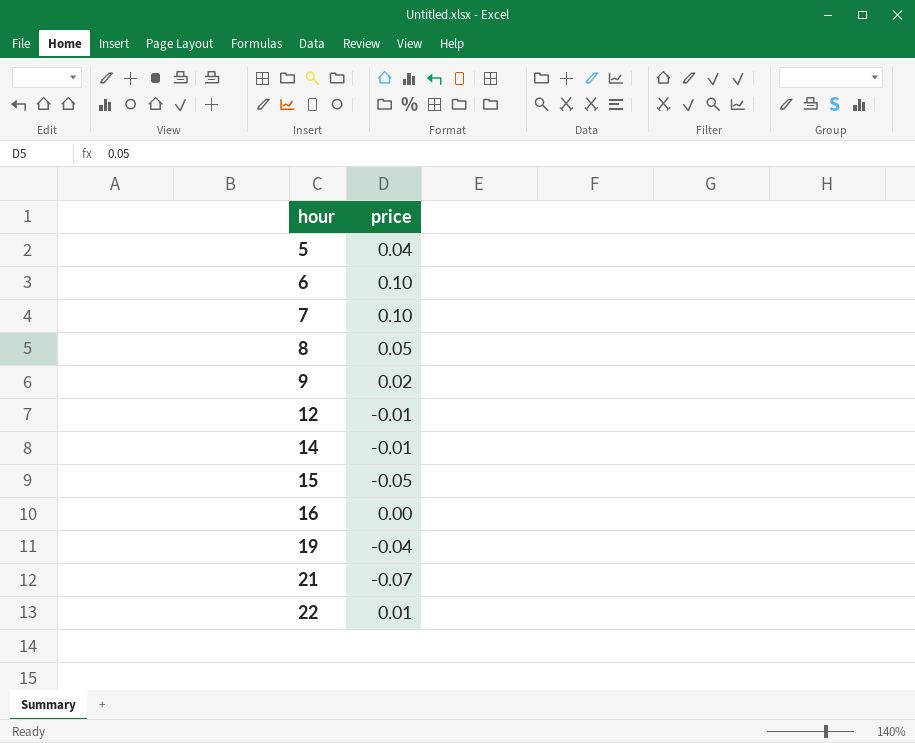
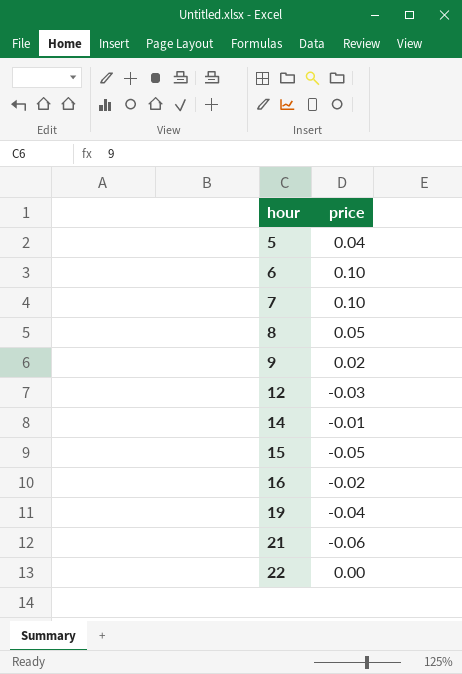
12 | price: -0.01 -> -0.03
16 | price: 0.00 -> -0.02
21 | price: -0.07 -> -0.06
22 | price: 0.01 -> 0.00

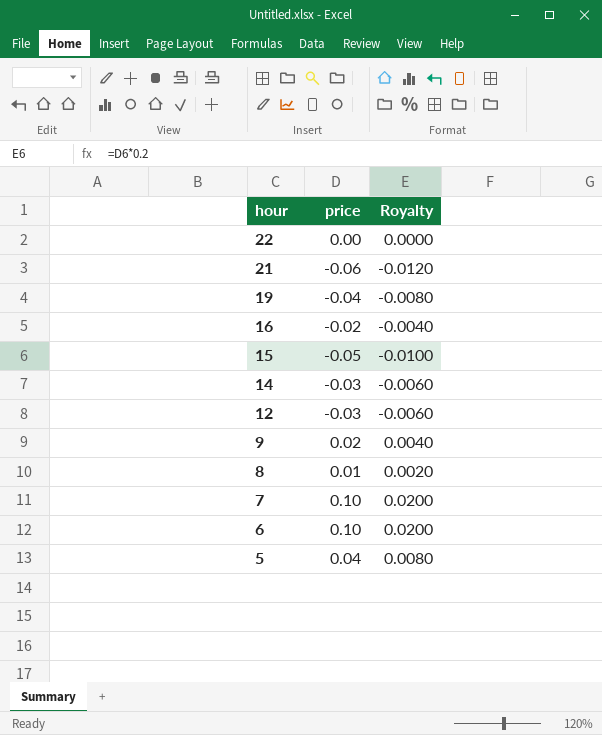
row order: hour ascending -> hour descending
column Royalty | formula: none -> [price] * 0.2
14 | price: -0.01 -> -0.03
8 | price: 0.05 -> 0.01

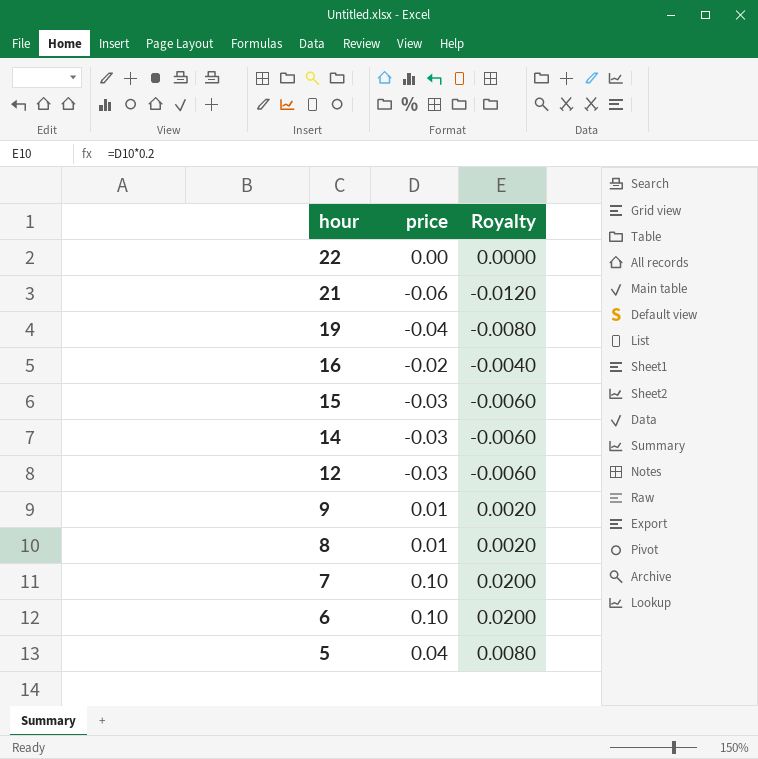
15 | price: -0.05 -> -0.03
15 | Royalty: -0.0100 -> -0.0060
9 | price: 0.02 -> 0.01
9 | Royalty: 0.0040 -> 0.0020

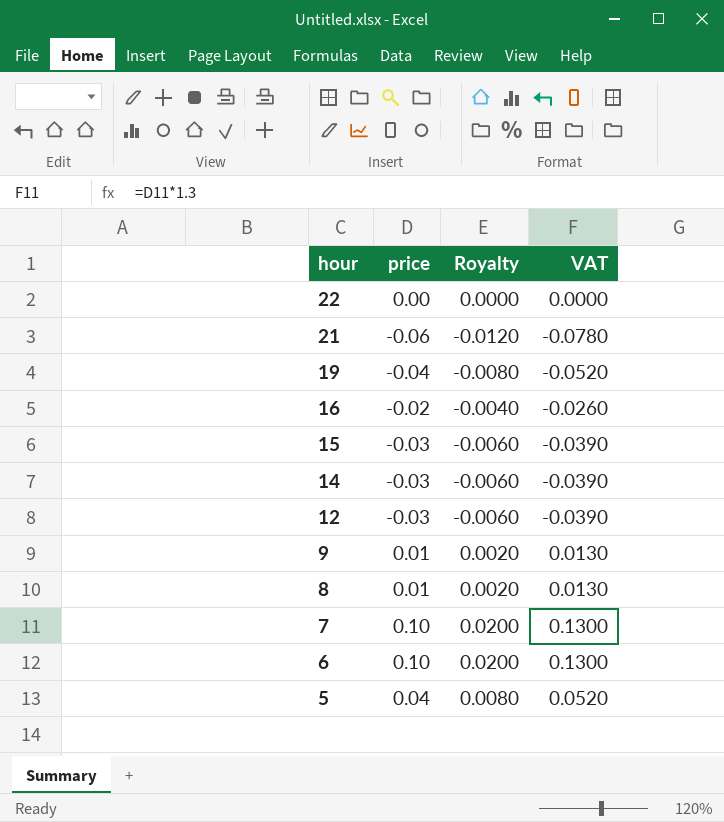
column VAT | formula: none -> [price] * 1.3

